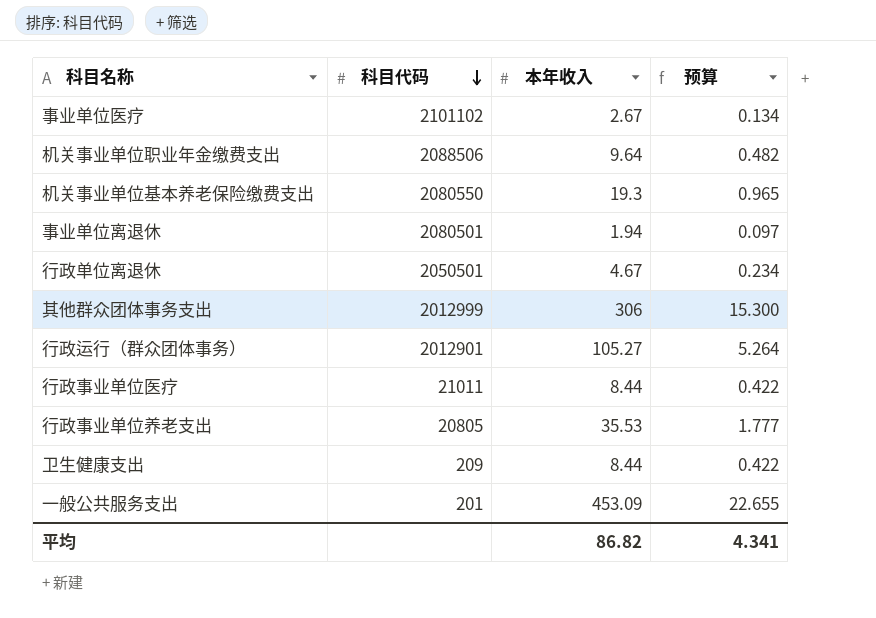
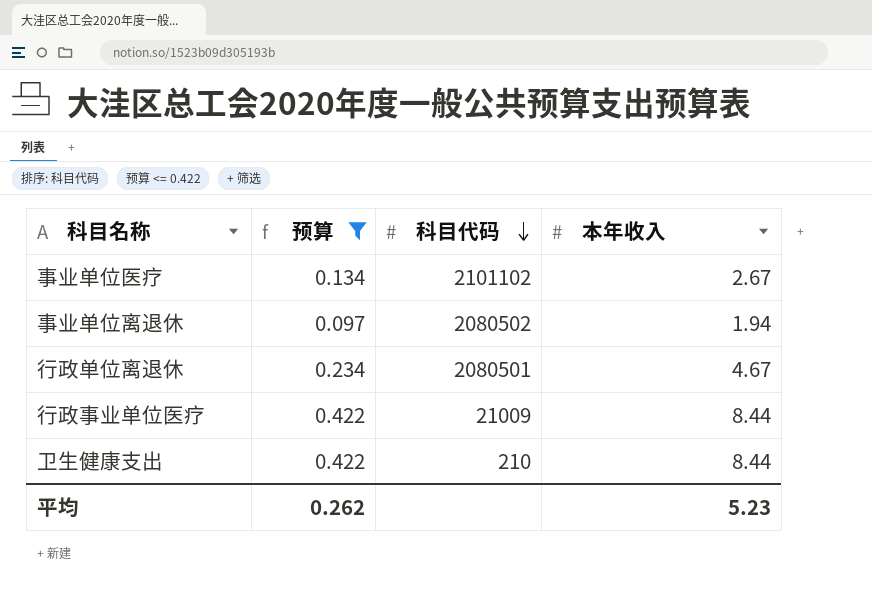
filter: none -> 预算 <= 0.422
column 预算 | position: 4 -> 2
事业单位离退休 | 科目代码: 2080501 -> 2080502
行政单位离退休 | 科目代码: 2050501 -> 2080501
行政事业单位医疗 | 科目代码: 21011 -> 21009
卫生健康支出 | 科目代码: 209 -> 210
平均 | 预算: 4.341 -> 0.262
平均 | 本年收入: 86.82 -> 5.23

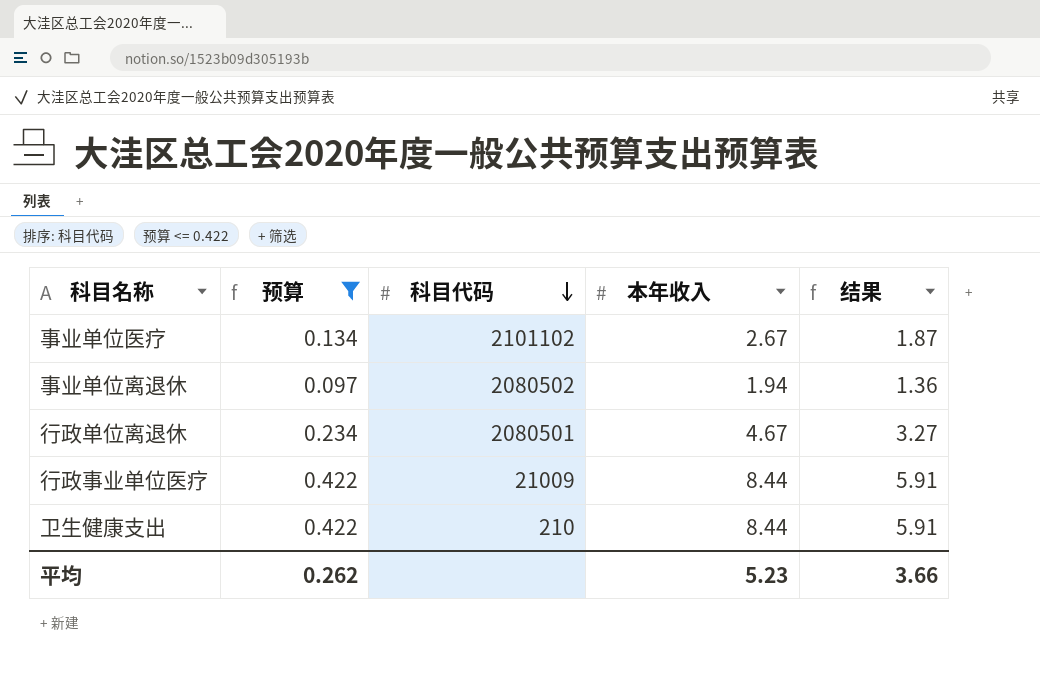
column 结果 | formula: none -> [本年收入] * 0.7

